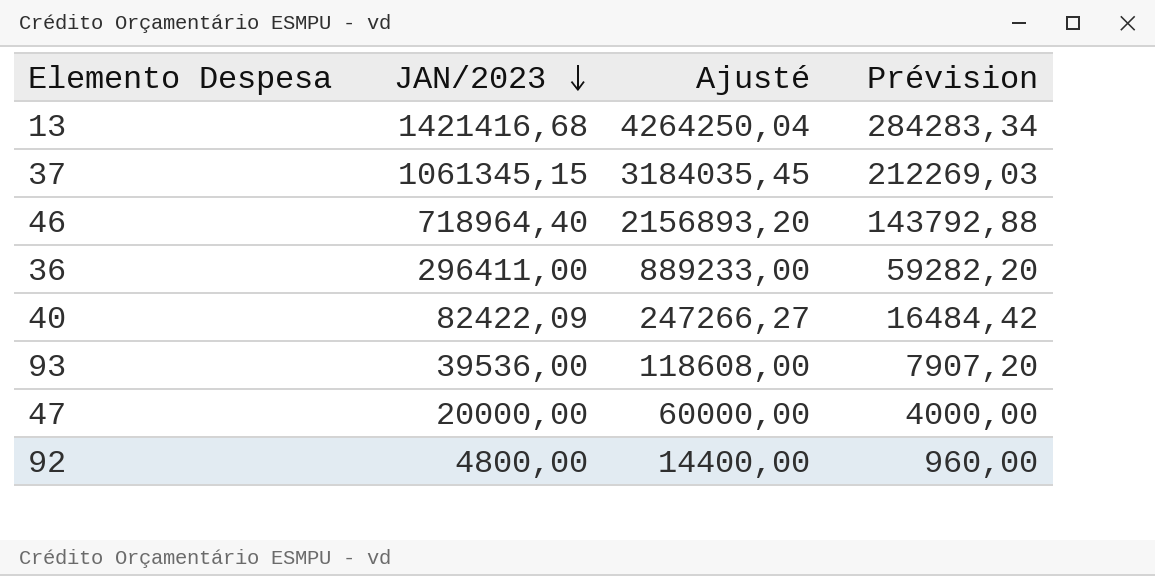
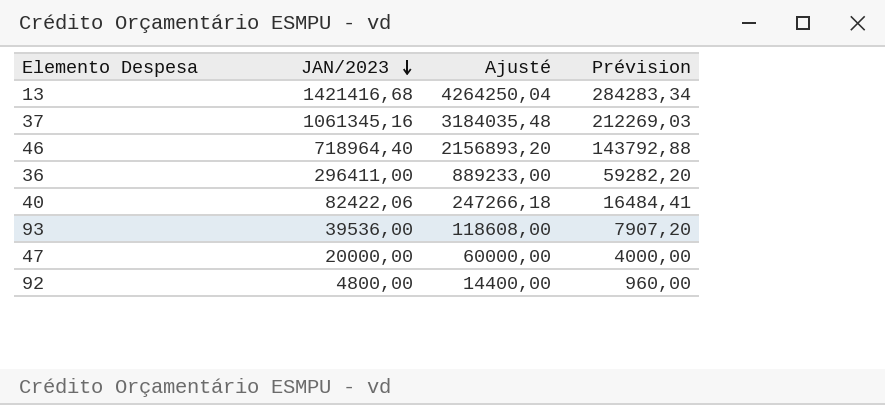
37 | JAN/2023: 1061345,15 -> 1061345,16
37 | Ajusté: 3184035,45 -> 3184035,48
40 | JAN/2023: 82422,09 -> 82422,06
40 | Ajusté: 247266,27 -> 247266,18
40 | Prévision: 16484,42 -> 16484,41

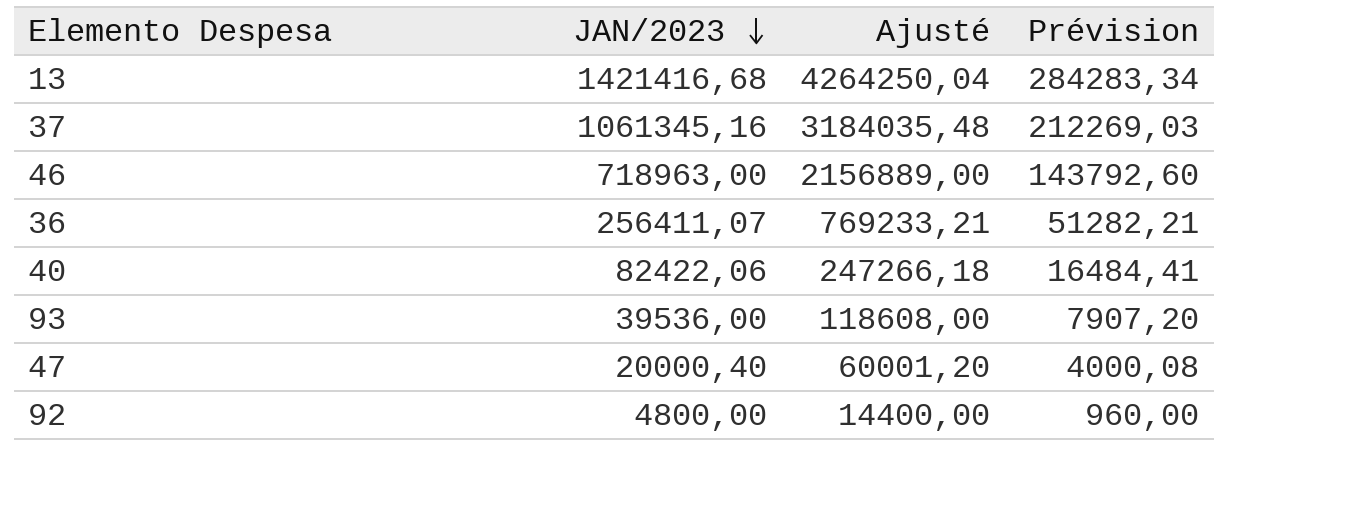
46 | JAN/2023: 718964,40 -> 718963,00
46 | Ajusté: 2156893,20 -> 2156889,00
46 | Prévision: 143792,88 -> 143792,60
36 | JAN/2023: 296411,00 -> 256411,07
36 | Ajusté: 889233,00 -> 769233,21
36 | Prévision: 59282,20 -> 51282,21
47 | JAN/2023: 20000,00 -> 20000,40
47 | Ajusté: 60000,00 -> 60001,20
47 | Prévision: 4000,00 -> 4000,08

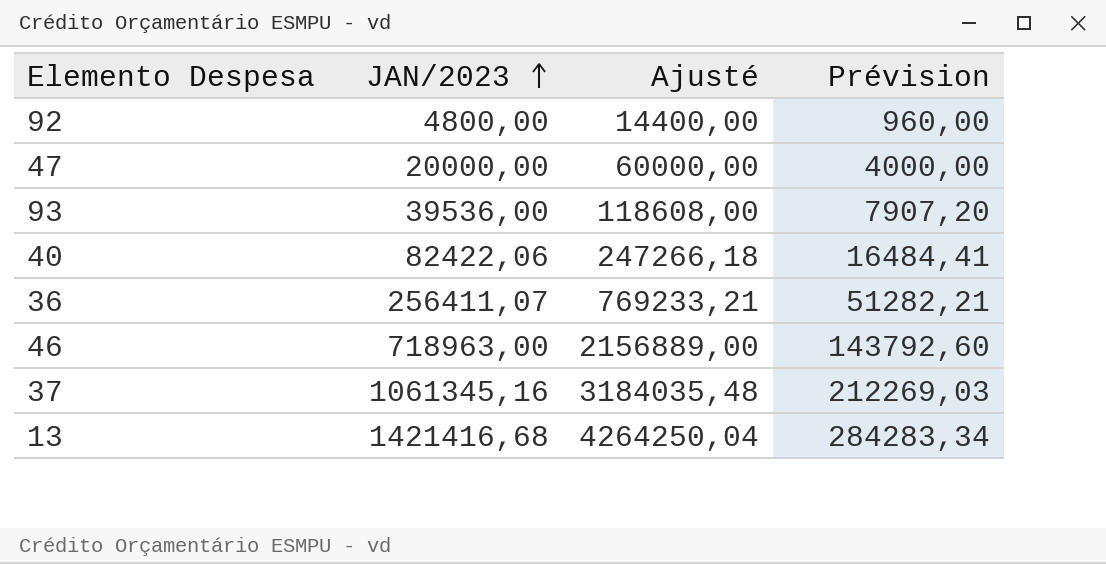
row order: JAN/2023 descending -> JAN/2023 ascending
47 | JAN/2023: 20000,40 -> 20000,00
47 | Ajusté: 60001,20 -> 60000,00
47 | Prévision: 4000,08 -> 4000,00

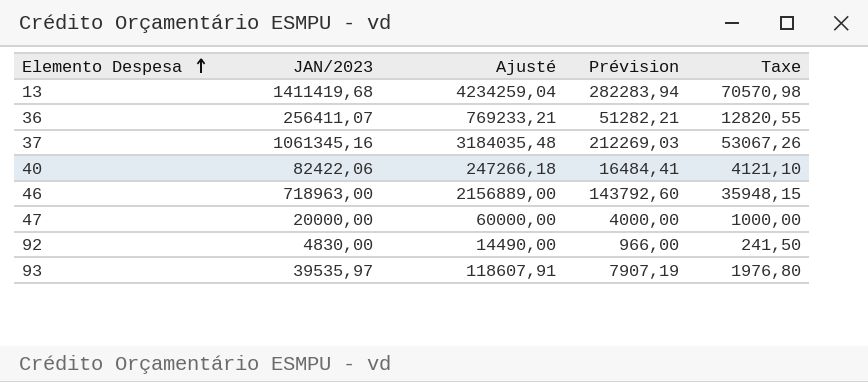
row order: JAN/2023 ascending -> Elemento Despesa ascending
column Taxe | formula: none -> [JAN/2023] * 0,05
13 | JAN/2023: 1421416,68 -> 1411419,68
13 | Ajusté: 4264250,04 -> 4234259,04
13 | Prévision: 284283,34 -> 282283,94
92 | JAN/2023: 4800,00 -> 4830,00
92 | Ajusté: 14400,00 -> 14490,00
92 | Prévision: 960,00 -> 966,00
93 | JAN/2023: 39536,00 -> 39535,97
93 | Ajusté: 118608,00 -> 118607,91
93 | Prévision: 7907,20 -> 7907,19

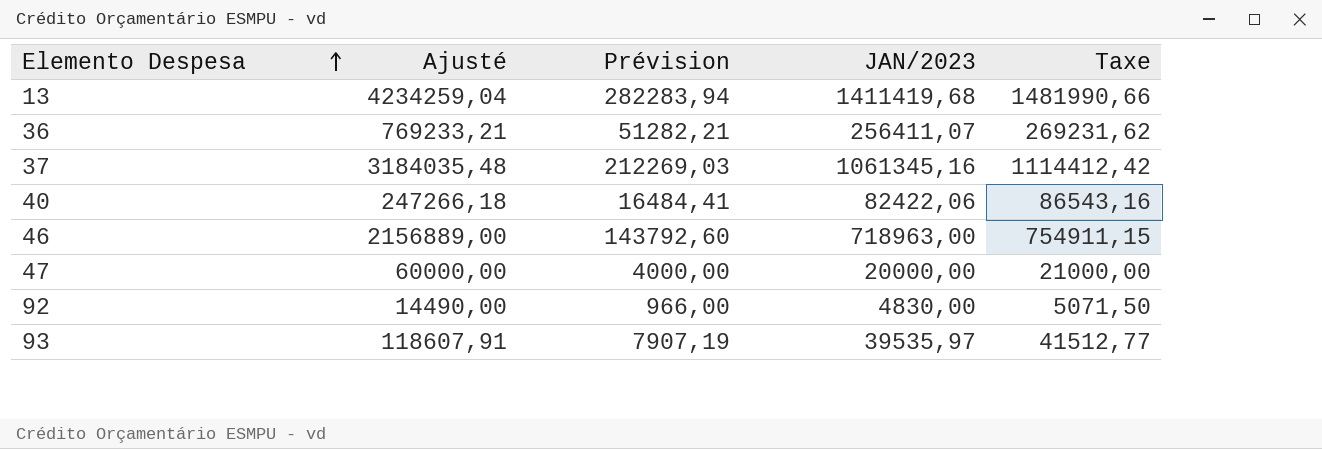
column JAN/2023 | position: 2 -> 4
column Taxe | formula: [JAN/2023] * 0,05 -> [JAN/2023] * 1,05

